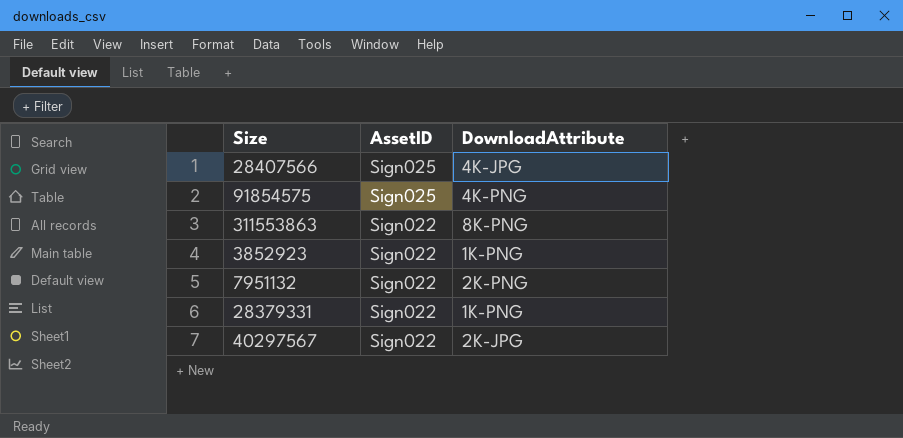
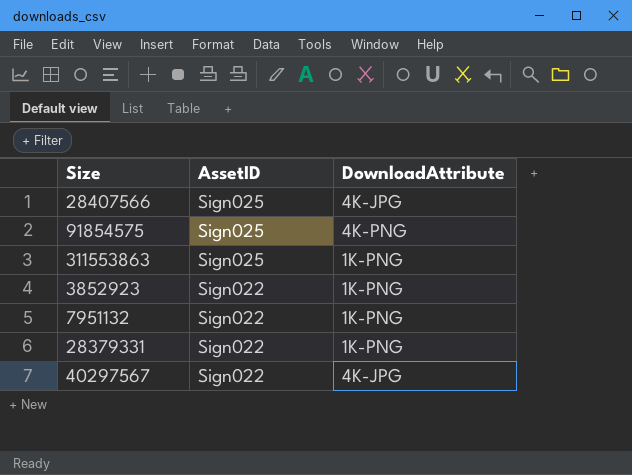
311553863 | AssetID: Sign022 -> Sign025
311553863 | DownloadAttribute: 8K-PNG -> 1K-PNG
7951132 | DownloadAttribute: 2K-PNG -> 1K-PNG
40297567 | DownloadAttribute: 2K-JPG -> 4K-JPG

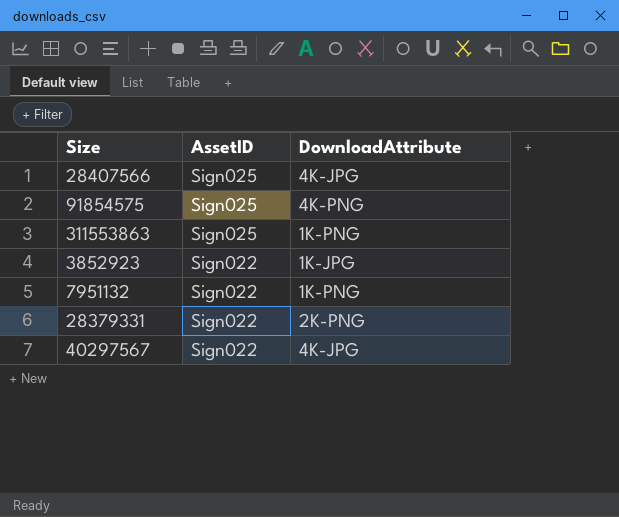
3852923 | DownloadAttribute: 1K-PNG -> 1K-JPG
28379331 | DownloadAttribute: 1K-PNG -> 2K-PNG

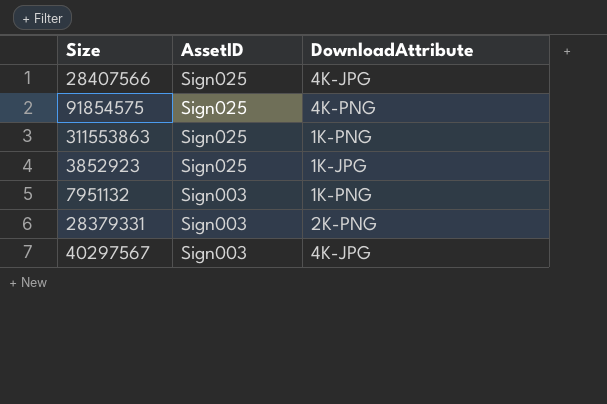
3852923 | AssetID: Sign022 -> Sign025
7951132 | AssetID: Sign022 -> Sign003
28379331 | AssetID: Sign022 -> Sign003
40297567 | AssetID: Sign022 -> Sign003

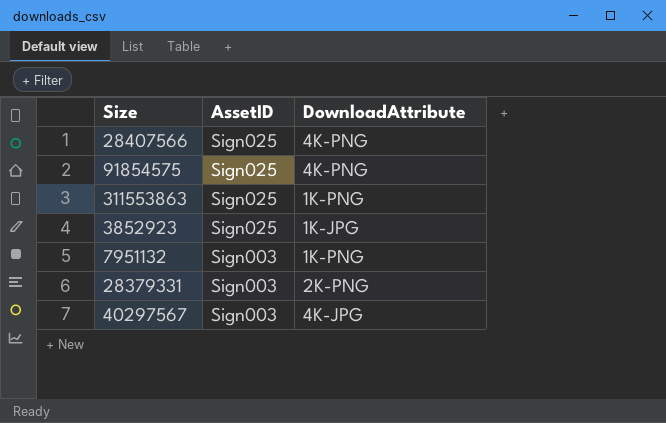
28407566 | DownloadAttribute: 4K-JPG -> 4K-PNG

